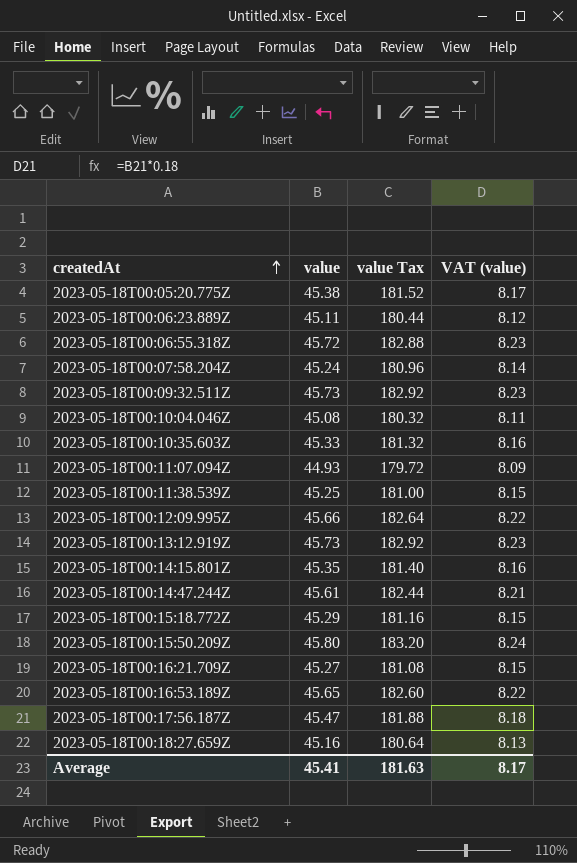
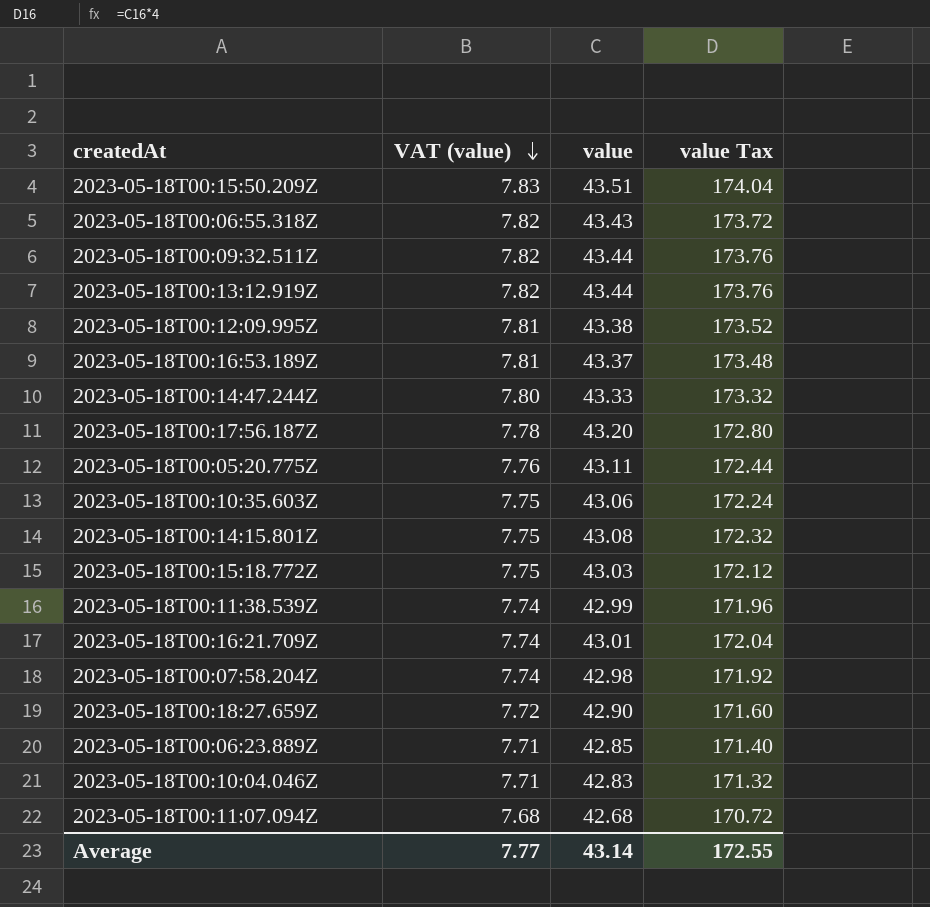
row order: createdAt ascending -> VAT (value) descending
column VAT (value) | position: 4 -> 2
2023-05-18T00:15:50.209Z | VAT (value): 8.24 -> 7.83
2023-05-18T00:15:50.209Z | value: 45.80 -> 43.51
2023-05-18T00:15:50.209Z | value Tax: 183.20 -> 174.04
2023-05-18T00:06:55.318Z | VAT (value): 8.23 -> 7.82
2023-05-18T00:06:55.318Z | value: 45.72 -> 43.43
2023-05-18T00:06:55.318Z | value Tax: 182.88 -> 173.72
2023-05-18T00:09:32.511Z | VAT (value): 8.23 -> 7.82
2023-05-18T00:09:32.511Z | value: 45.73 -> 43.44
2023-05-18T00:09:32.511Z | value Tax: 182.92 -> 173.76
2023-05-18T00:13:12.919Z | VAT (value): 8.23 -> 7.82
2023-05-18T00:13:12.919Z | value: 45.73 -> 43.44
2023-05-18T00:13:12.919Z | value Tax: 182.92 -> 173.76
2023-05-18T00:12:09.995Z | VAT (value): 8.22 -> 7.81
2023-05-18T00:12:09.995Z | value: 45.66 -> 43.38
2023-05-18T00:12:09.995Z | value Tax: 182.64 -> 173.52
2023-05-18T00:16:53.189Z | VAT (value): 8.22 -> 7.81
2023-05-18T00:16:53.189Z | value: 45.65 -> 43.37
2023-05-18T00:16:53.189Z | value Tax: 182.60 -> 173.48
2023-05-18T00:14:47.244Z | VAT (value): 8.21 -> 7.80
2023-05-18T00:14:47.244Z | value: 45.61 -> 43.33
2023-05-18T00:14:47.244Z | value Tax: 182.44 -> 173.32
2023-05-18T00:17:56.187Z | VAT (value): 8.18 -> 7.78
2023-05-18T00:17:56.187Z | value: 45.47 -> 43.20
2023-05-18T00:17:56.187Z | value Tax: 181.88 -> 172.80
2023-05-18T00:05:20.775Z | VAT (value): 8.17 -> 7.76
2023-05-18T00:05:20.775Z | value: 45.38 -> 43.11
2023-05-18T00:05:20.775Z | value Tax: 181.52 -> 172.44
2023-05-18T00:10:35.603Z | VAT (value): 8.16 -> 7.75
2023-05-18T00:10:35.603Z | value: 45.33 -> 43.06
2023-05-18T00:10:35.603Z | value Tax: 181.32 -> 172.24
2023-05-18T00:14:15.801Z | VAT (value): 8.16 -> 7.75
2023-05-18T00:14:15.801Z | value: 45.35 -> 43.08
2023-05-18T00:14:15.801Z | value Tax: 181.40 -> 172.32
2023-05-18T00:15:18.772Z | VAT (value): 8.15 -> 7.75
2023-05-18T00:15:18.772Z | value: 45.29 -> 43.03
2023-05-18T00:15:18.772Z | value Tax: 181.16 -> 172.12
2023-05-18T00:11:38.539Z | VAT (value): 8.15 -> 7.74
2023-05-18T00:11:38.539Z | value: 45.25 -> 42.99
2023-05-18T00:11:38.539Z | value Tax: 181.00 -> 171.96
2023-05-18T00:16:21.709Z | VAT (value): 8.15 -> 7.74
2023-05-18T00:16:21.709Z | value: 45.27 -> 43.01
2023-05-18T00:16:21.709Z | value Tax: 181.08 -> 172.04
2023-05-18T00:07:58.204Z | VAT (value): 8.14 -> 7.74
2023-05-18T00:07:58.204Z | value: 45.24 -> 42.98
2023-05-18T00:07:58.204Z | value Tax: 180.96 -> 171.92
2023-05-18T00:18:27.659Z | VAT (value): 8.13 -> 7.72
2023-05-18T00:18:27.659Z | value: 45.16 -> 42.90
2023-05-18T00:18:27.659Z | value Tax: 180.64 -> 171.60
2023-05-18T00:06:23.889Z | VAT (value): 8.12 -> 7.71
2023-05-18T00:06:23.889Z | value: 45.11 -> 42.85
2023-05-18T00:06:23.889Z | value Tax: 180.44 -> 171.40
2023-05-18T00:10:04.046Z | VAT (value): 8.11 -> 7.71
2023-05-18T00:10:04.046Z | value: 45.08 -> 42.83
2023-05-18T00:10:04.046Z | value Tax: 180.32 -> 171.32
2023-05-18T00:11:07.094Z | VAT (value): 8.09 -> 7.68
2023-05-18T00:11:07.094Z | value: 44.93 -> 42.68
2023-05-18T00:11:07.094Z | value Tax: 179.72 -> 170.72
Average | VAT (value): 8.17 -> 7.77
Average | value: 45.41 -> 43.14
Average | value Tax: 181.63 -> 172.55

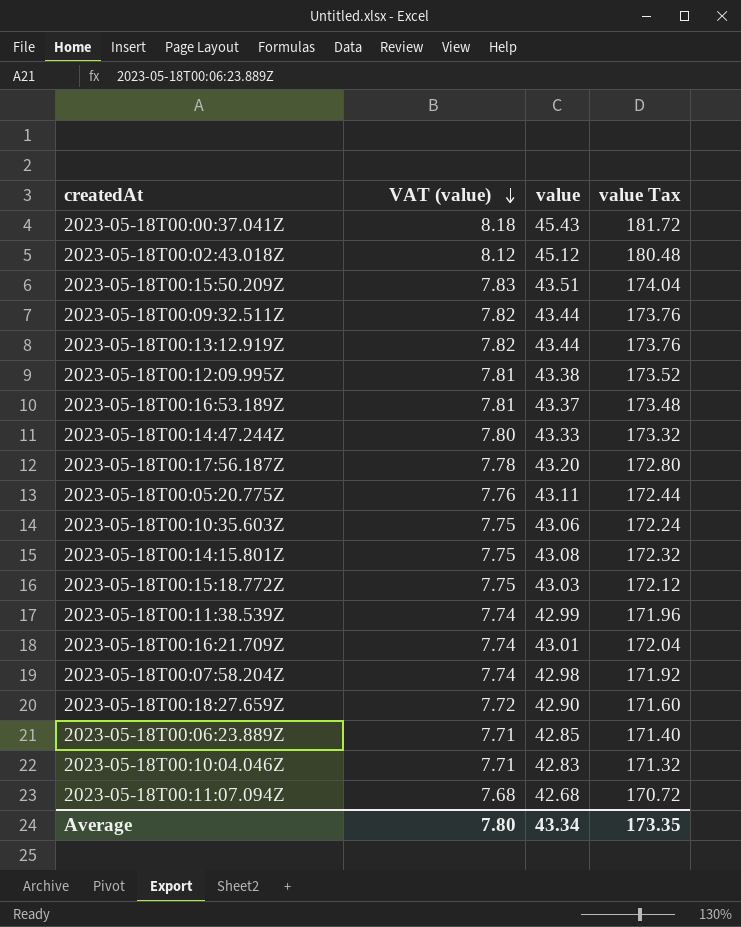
row 2023-05-18T00:06:55.318Z: 7.82 | 43.43 | 173.72 -> none
row 2023-05-18T00:00:37.041Z: none -> 8.18 | 45.43 | 181.72
row 2023-05-18T00:02:43.018Z: none -> 8.12 | 45.12 | 180.48
Average | VAT (value): 7.77 -> 7.80
Average | value: 43.14 -> 43.34
Average | value Tax: 172.55 -> 173.35

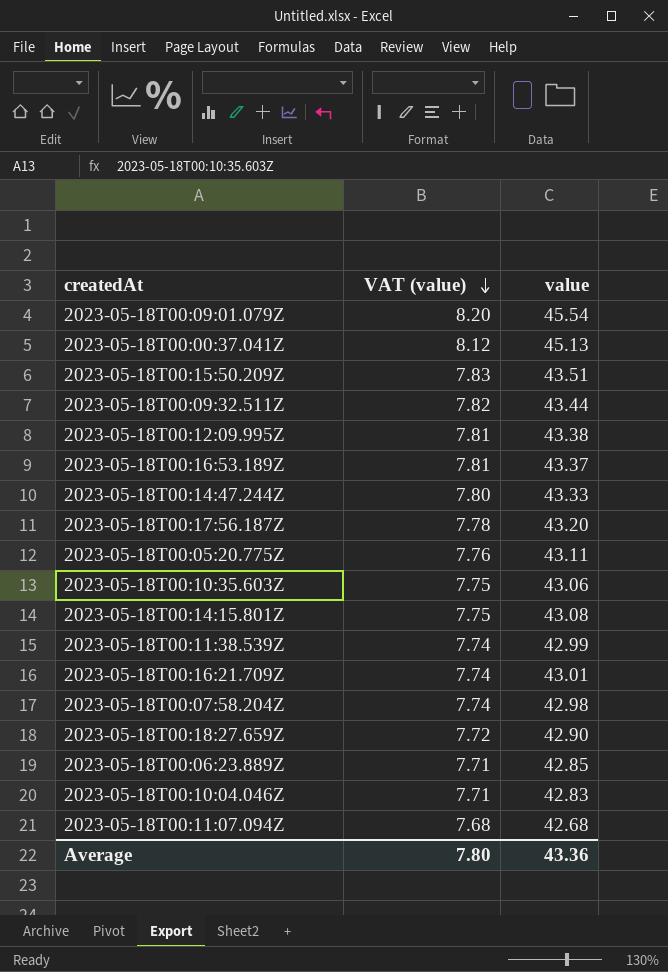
column value Tax | formula: [value] * 4 -> none
row 2023-05-18T00:02:43.018Z: 8.12 | 45.12 | 180.48 -> none
row 2023-05-18T00:13:12.919Z: 7.82 | 43.44 | 173.76 -> none
row 2023-05-18T00:15:18.772Z: 7.75 | 43.03 | 172.12 -> none
row 2023-05-18T00:09:01.079Z: none -> 8.20 | 45.54
2023-05-18T00:00:37.041Z | VAT (value): 8.18 -> 8.12
2023-05-18T00:00:37.041Z | value: 45.43 -> 45.13
Average | value: 43.34 -> 43.36

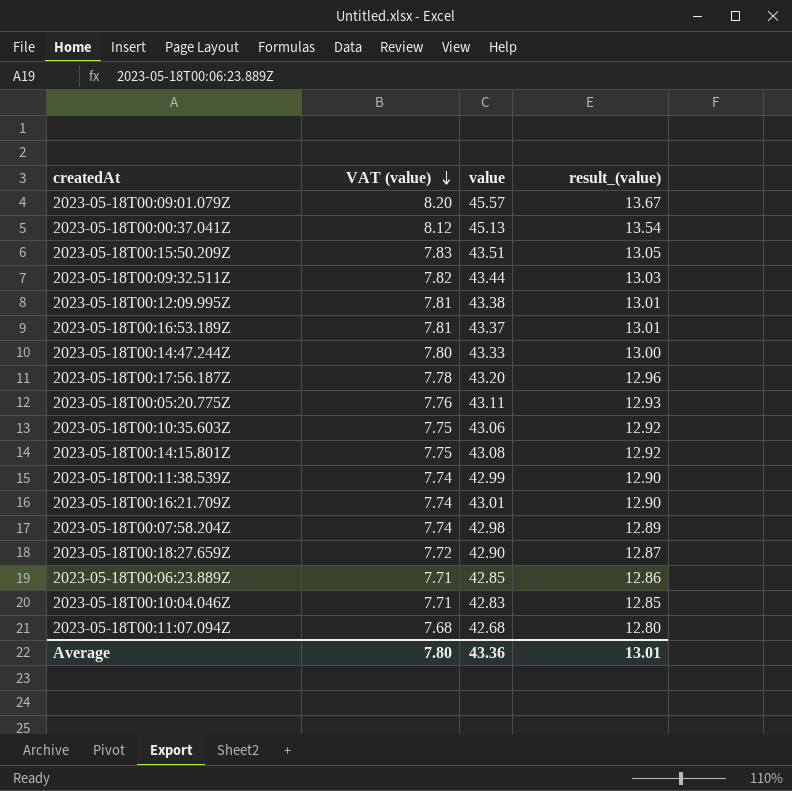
column result_(value) | formula: none -> [value] * 0.3
2023-05-18T00:09:01.079Z | value: 45.54 -> 45.57

